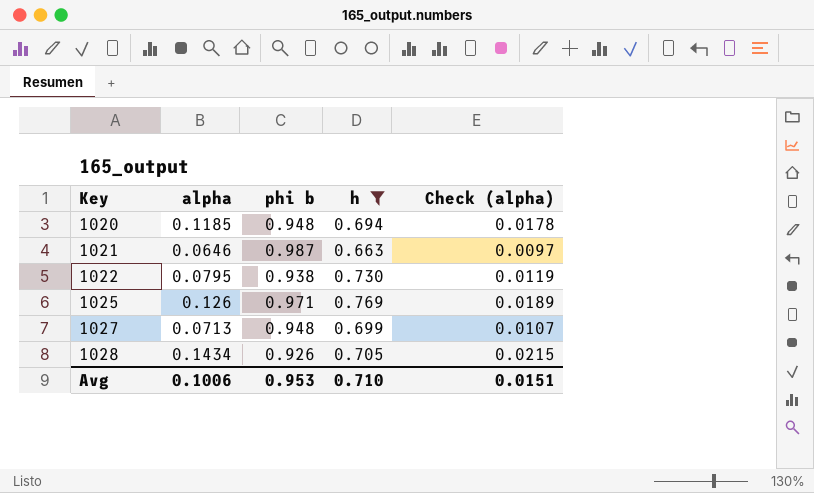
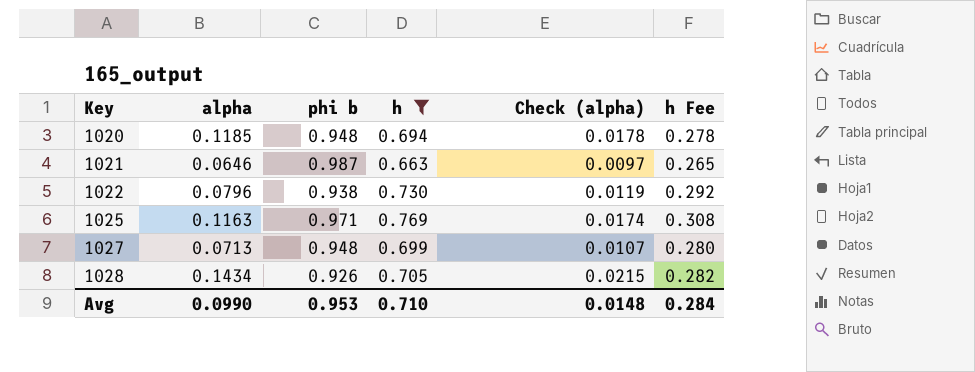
column h Fee | formula: none -> [h] * 0.4
1022 | alpha: 0.0795 -> 0.0796
1025 | alpha: 0.126 -> 0.1163
1025 | Check (alpha): 0.0189 -> 0.0174
Avg | alpha: 0.1006 -> 0.0990
Avg | Check (alpha): 0.0151 -> 0.0148

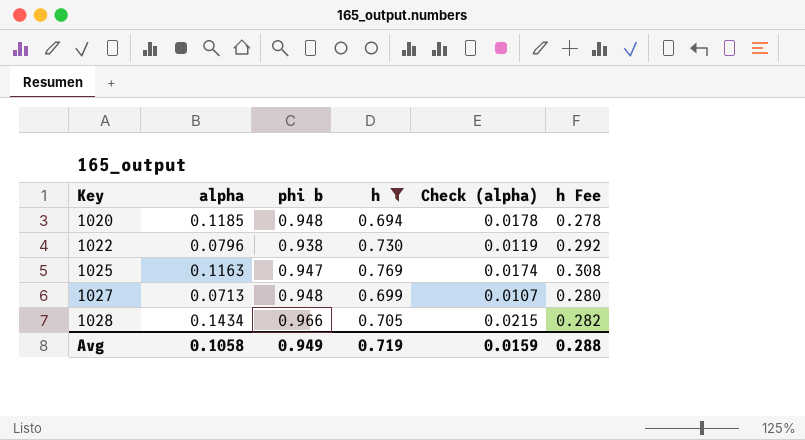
row 1021: 0.0646 | 0.987 | 0.663 | 0.0097 | 0.265 -> none
1025 | phi b: 0.971 -> 0.947
1028 | phi b: 0.926 -> 0.966
Avg | alpha: 0.0990 -> 0.1058
Avg | phi b: 0.953 -> 0.949
Avg | h: 0.710 -> 0.719
Avg | Check (alpha): 0.0148 -> 0.0159
Avg | h Fee: 0.284 -> 0.288

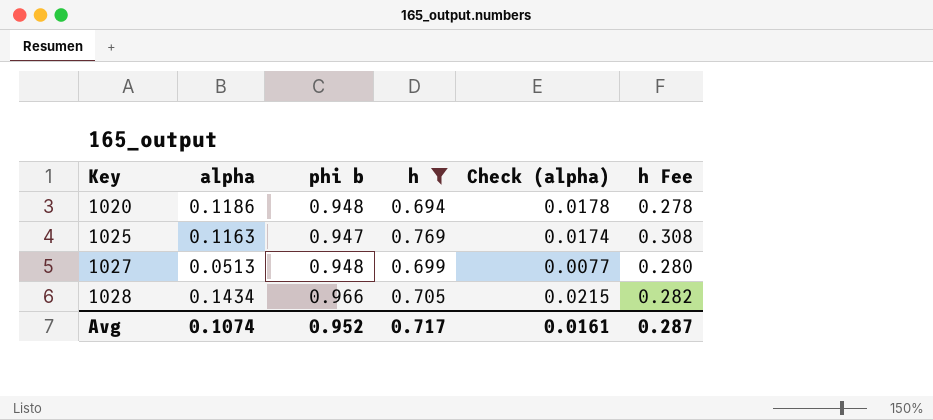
row 1022: 0.0796 | 0.938 | 0.730 | 0.0119 | 0.292 -> none
1020 | alpha: 0.1185 -> 0.1186
1027 | alpha: 0.0713 -> 0.0513
1027 | Check (alpha): 0.0107 -> 0.0077
Avg | alpha: 0.1058 -> 0.1074
Avg | phi b: 0.949 -> 0.952
Avg | h: 0.719 -> 0.717
Avg | Check (alpha): 0.0159 -> 0.0161
Avg | h Fee: 0.288 -> 0.287

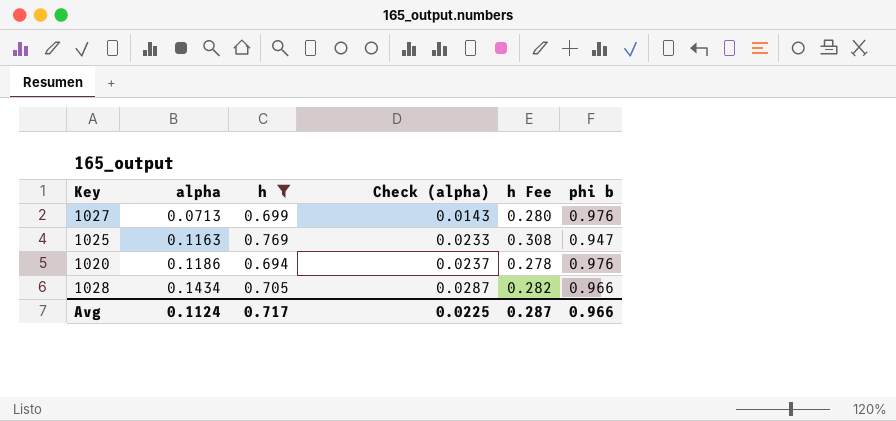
row order: Key ascending -> alpha ascending
column Check (alpha) | formula: [alpha] * 0.15 -> [alpha] * 0.2
column phi b | position: 3 -> 6
1027 | alpha: 0.0513 -> 0.0713
1027 | phi b: 0.948 -> 0.976
1020 | phi b: 0.948 -> 0.976
Avg | alpha: 0.1074 -> 0.1124
Avg | Check (alpha): 0.0161 -> 0.0225
Avg | phi b: 0.952 -> 0.966

